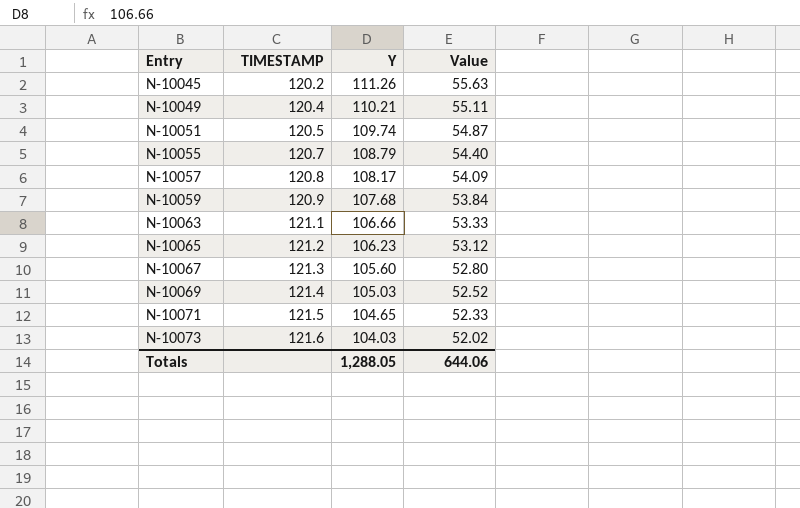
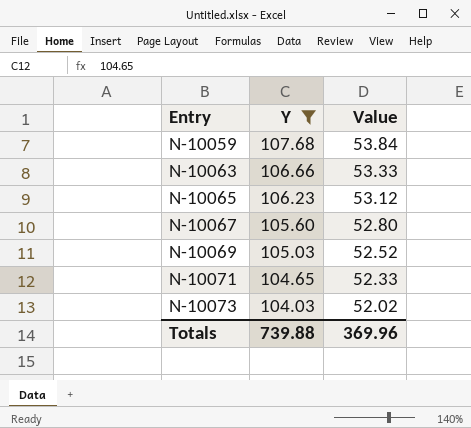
filter: none -> Y <= 107.68
column TIMESTAMP | position: 2 -> none
Totals | Y: 1,288.05 -> 739.88
Totals | Value: 644.06 -> 369.96

